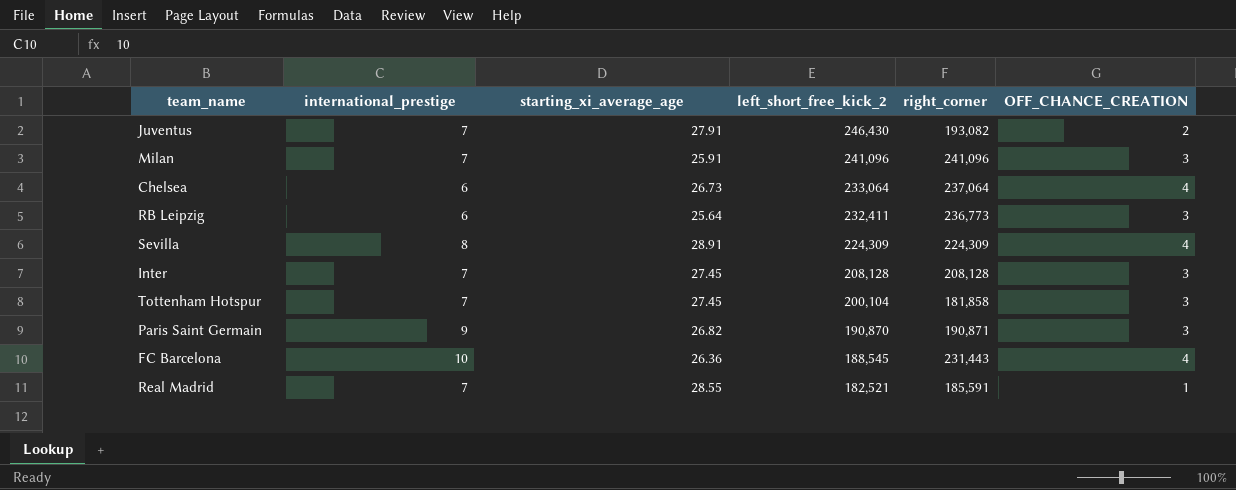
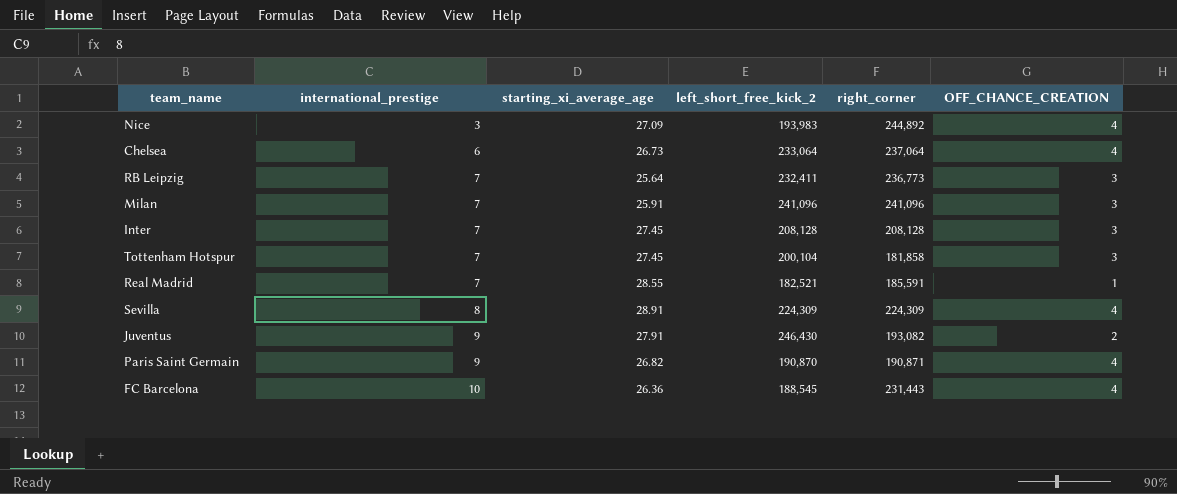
row order: left_short_free_kick_2 descending -> international_prestige ascending
row Nice: none -> 3 | 27.09 | 193,983 | 244,892 | 4
RB Leipzig | international_prestige: 6 -> 7
Juventus | international_prestige: 7 -> 9
Paris Saint Germain | OFF_CHANCE_CREATION: 3 -> 4

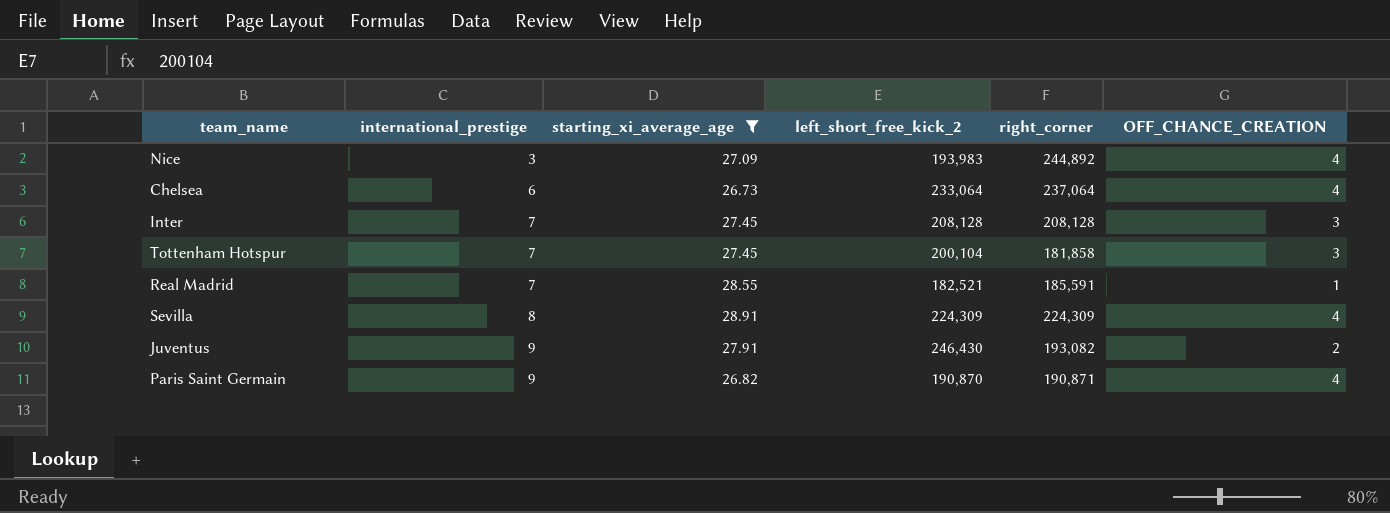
filter: none -> starting_xi_average_age >= 26.73

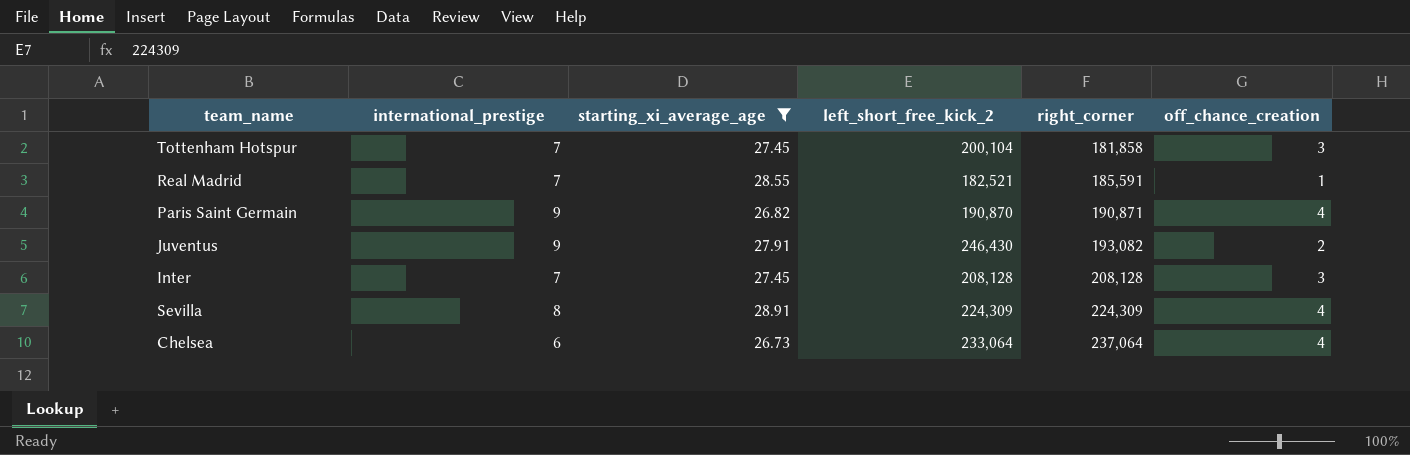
row order: international_prestige ascending -> right_corner ascending
column name: OFF_CHANCE_CREATION -> off_chance_creation
row Nice: 3 | 27.09 | 193,983 | 244,892 | 4 -> none

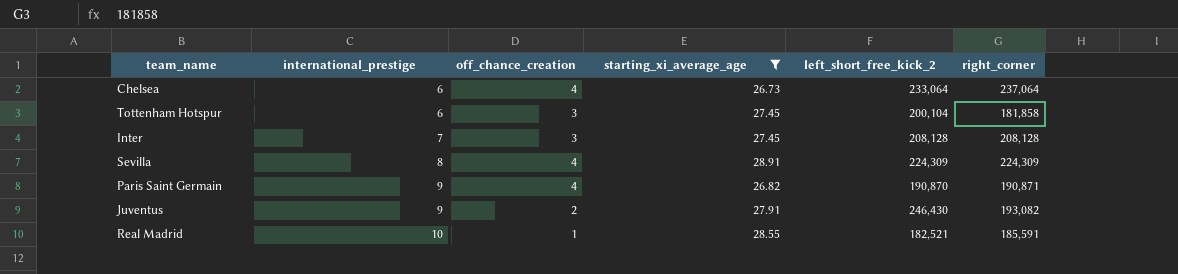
row order: right_corner ascending -> international_prestige ascending
column off_chance_creation | position: 6 -> 3
Tottenham Hotspur | international_prestige: 7 -> 6
Real Madrid | international_prestige: 7 -> 10

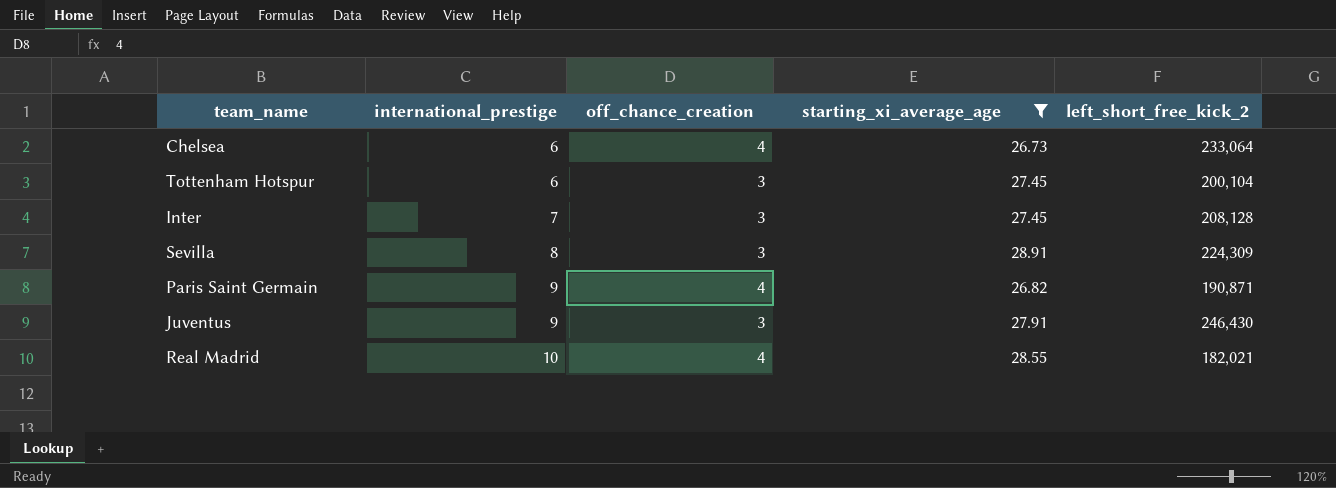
column right_corner | position: 6 -> none
Sevilla | off_chance_creation: 4 -> 3
Paris Saint Germain | left_short_free_kick_2: 190,870 -> 190,871
Juventus | off_chance_creation: 2 -> 3
Real Madrid | off_chance_creation: 1 -> 4
Real Madrid | left_short_free_kick_2: 182,521 -> 182,021

